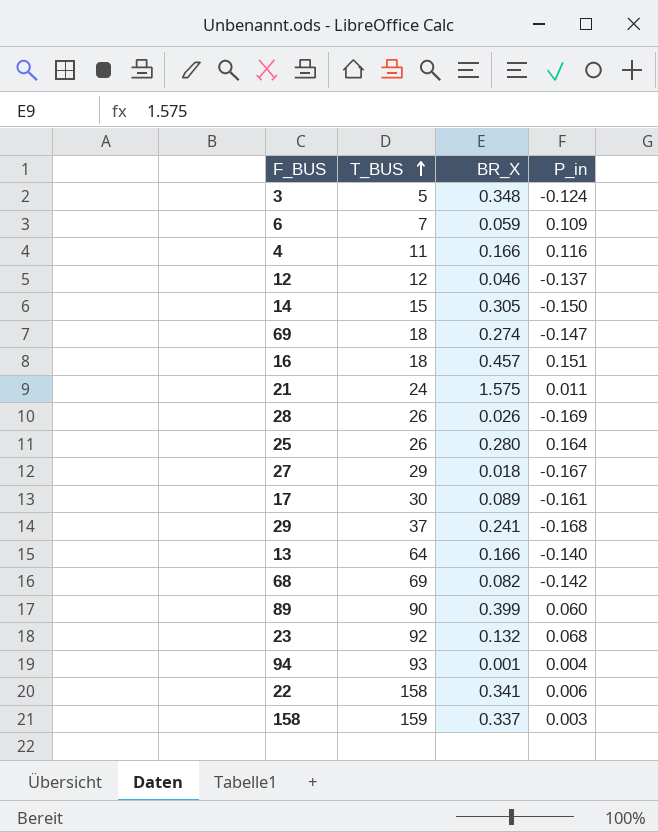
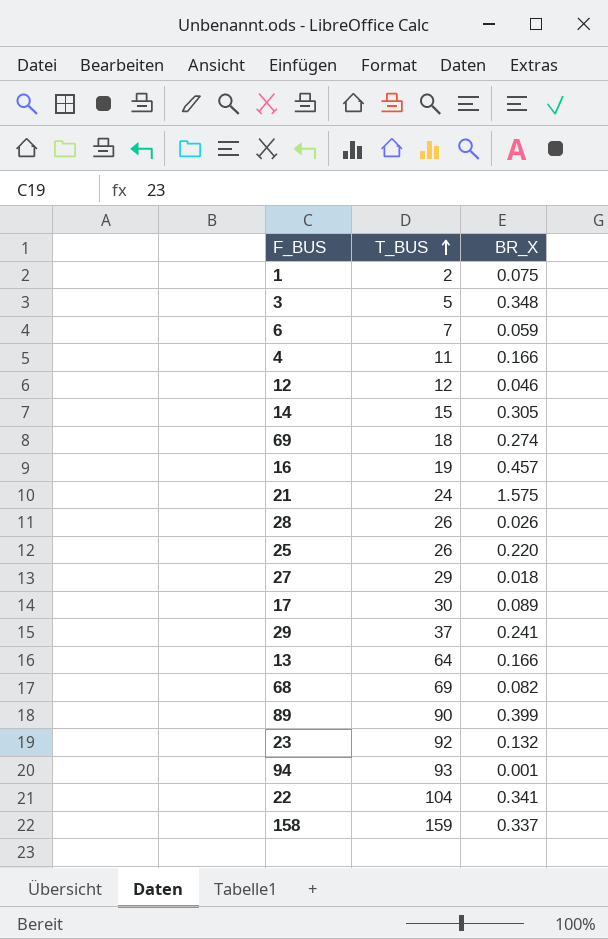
column P_in | position: 4 -> none
row 1: none -> 2 | 0.075
16 | T_BUS: 18 -> 19
25 | BR_X: 0.280 -> 0.220
22 | T_BUS: 158 -> 104

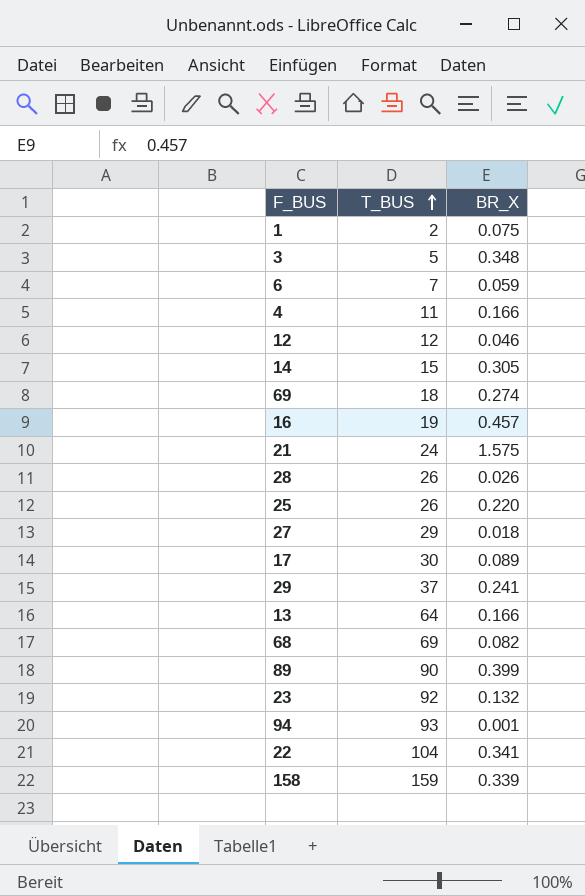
158 | BR_X: 0.337 -> 0.339

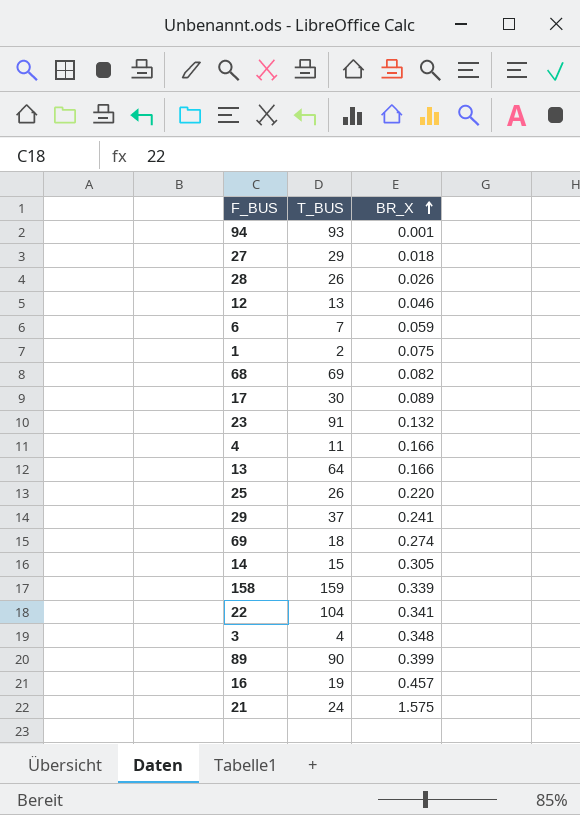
row order: T_BUS ascending -> BR_X ascending
12 | T_BUS: 12 -> 13
23 | T_BUS: 92 -> 91
3 | T_BUS: 5 -> 4

